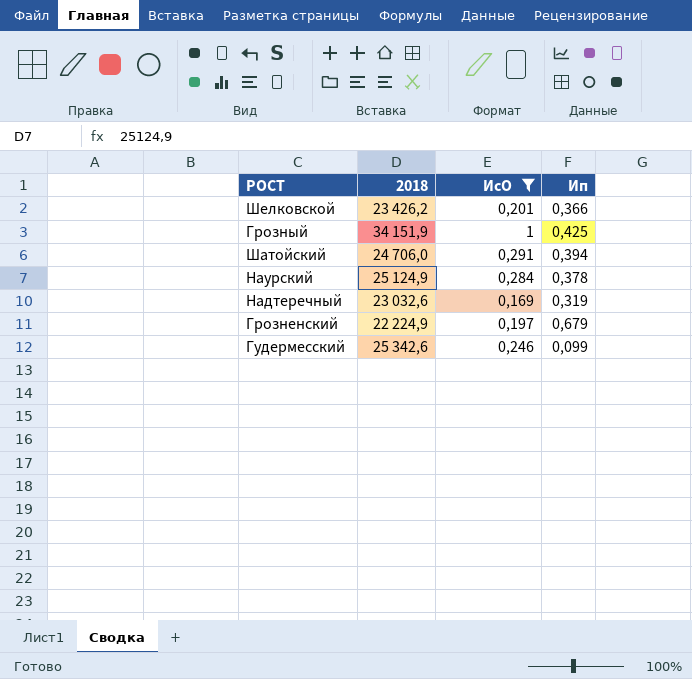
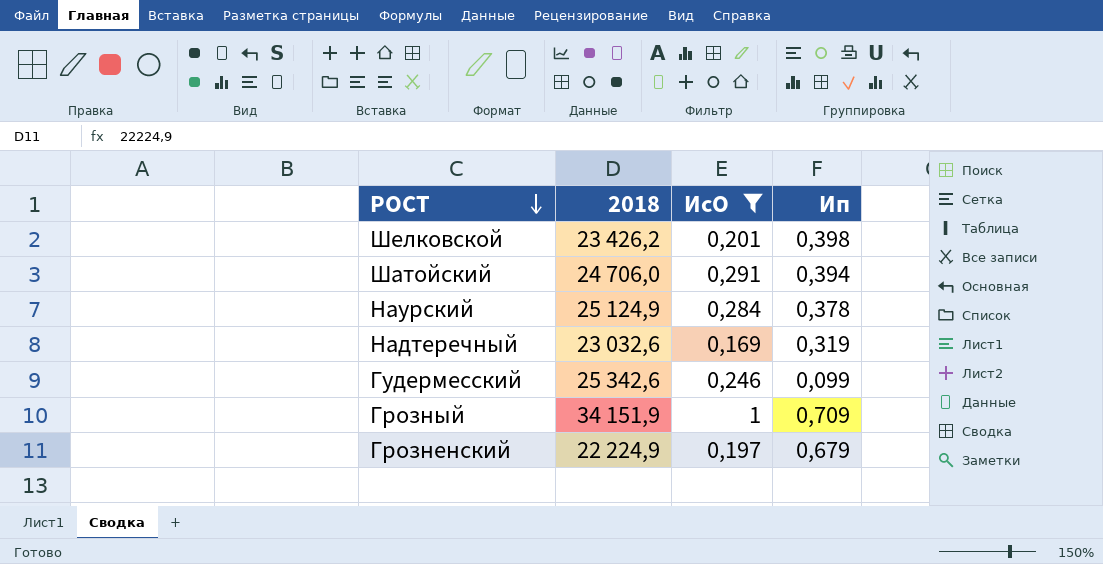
row order: none -> РОСТ descending
Шелковской | Ип: 0,366 -> 0,398
Грозный | Ип: 0,425 -> 0,709

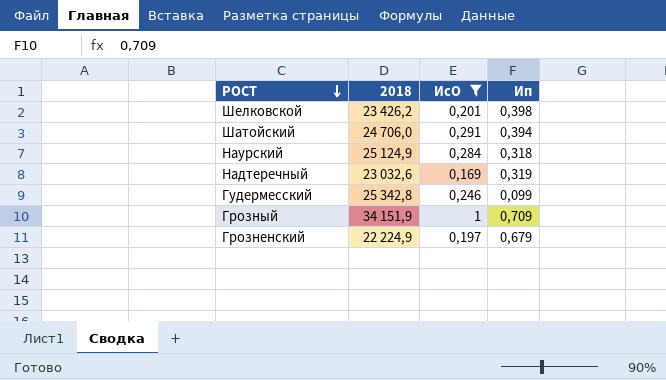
Наурский | Ип: 0,378 -> 0,318
Гудермесский | 2018: 25 342,6 -> 25 342,8

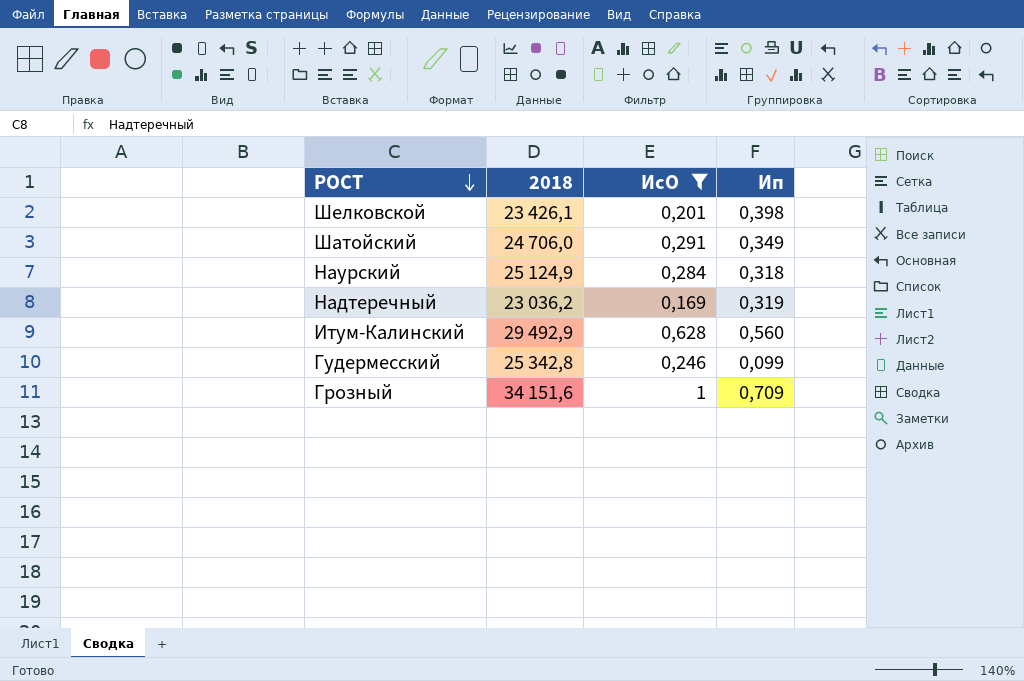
row Грозненский: 22 224,9 | 0,197 | 0,679 -> none
Шелковской | 2018: 23 426,2 -> 23 426,1
Шатойский | Ип: 0,394 -> 0,349
Надтеречный | 2018: 23 032,6 -> 23 036,2
row Итум-Калинский: none -> 29 492,9 | 0,628 | 0,560
Грозный | 2018: 34 151,9 -> 34 151,6

